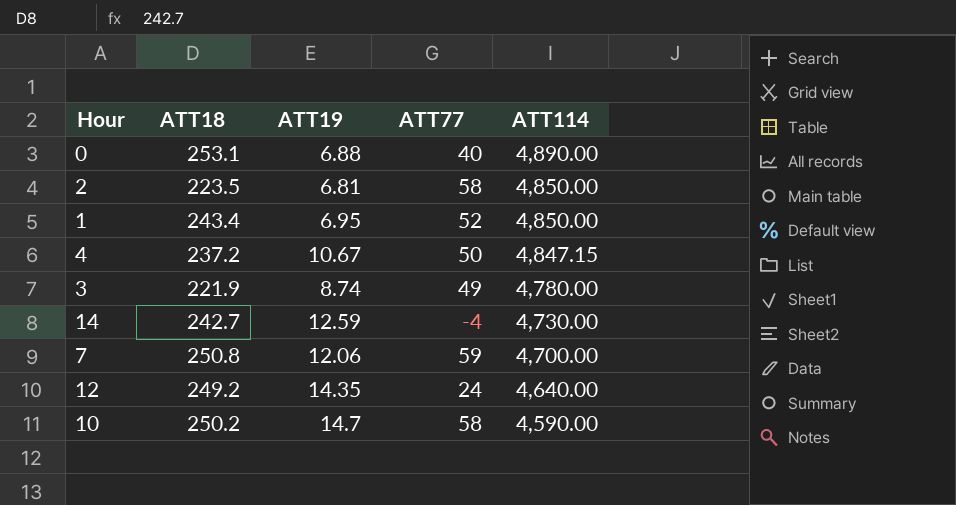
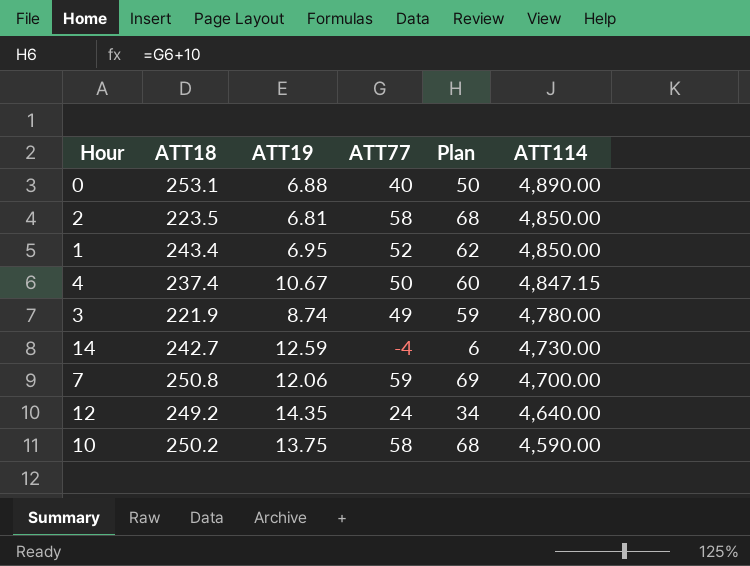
column Plan | formula: none -> [ATT77] + 10
4 | ATT18: 237.2 -> 237.4
10 | ATT19: 14.7 -> 13.75

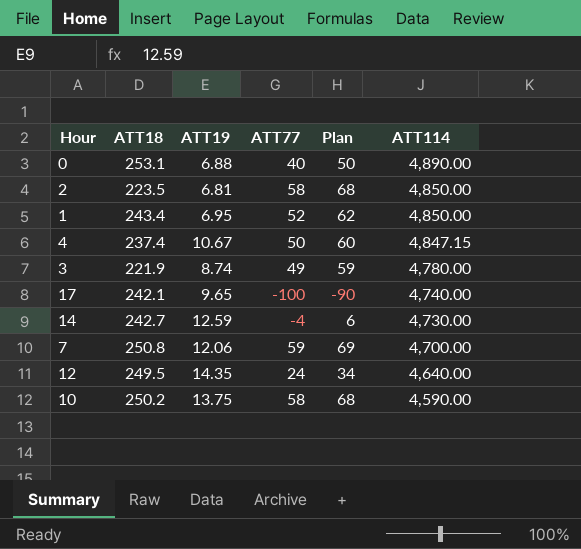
row 17: none -> 242.1 | 9.65 | -100 | -90 | 4,740.00
12 | ATT18: 249.2 -> 249.5

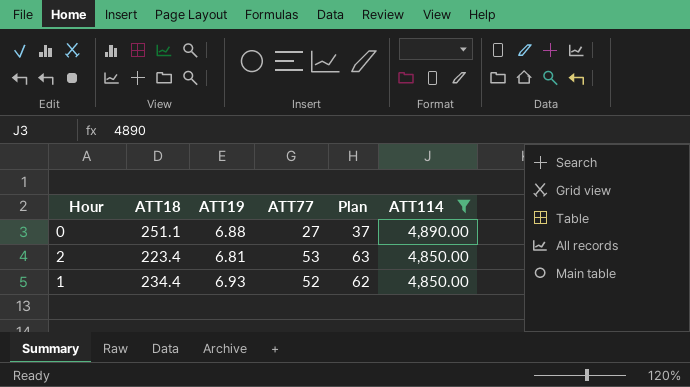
filter: none -> ATT114 >= 4,850.00
0 | ATT18: 253.1 -> 251.1
0 | ATT77: 40 -> 27
0 | Plan: 50 -> 37
2 | ATT18: 223.5 -> 223.4
2 | ATT77: 58 -> 53
2 | Plan: 68 -> 63
1 | ATT18: 243.4 -> 234.4
1 | ATT19: 6.95 -> 6.93

